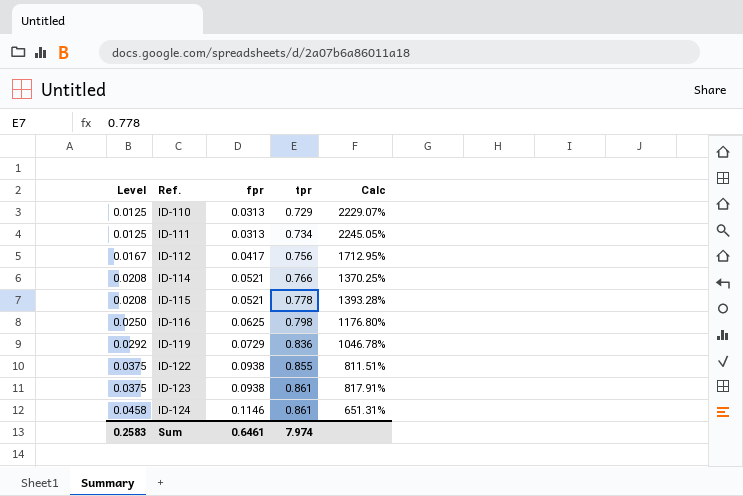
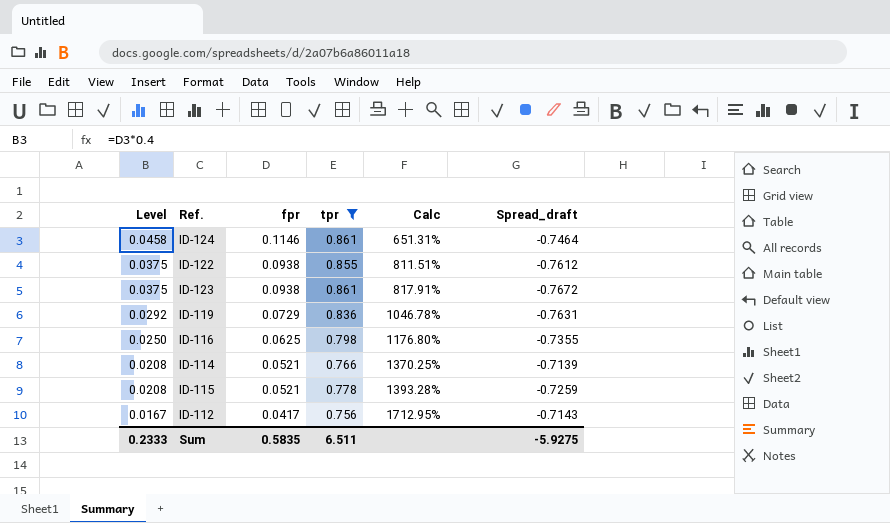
filter: none -> tpr >= 0.756
row order: Level ascending -> Level descending
column Spread_draft | formula: none -> [fpr] - [tpr]
Sum | Level: 0.2583 -> 0.2333
Sum | fpr: 0.6461 -> 0.5835
Sum | tpr: 7.974 -> 6.511

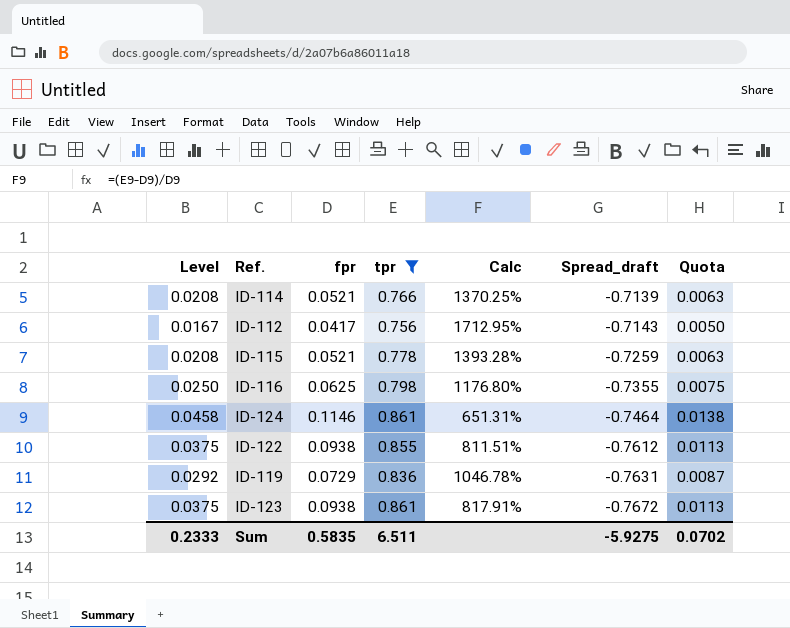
row order: Level descending -> Spread_draft descending
column Quota | formula: none -> [fpr] * 0.12

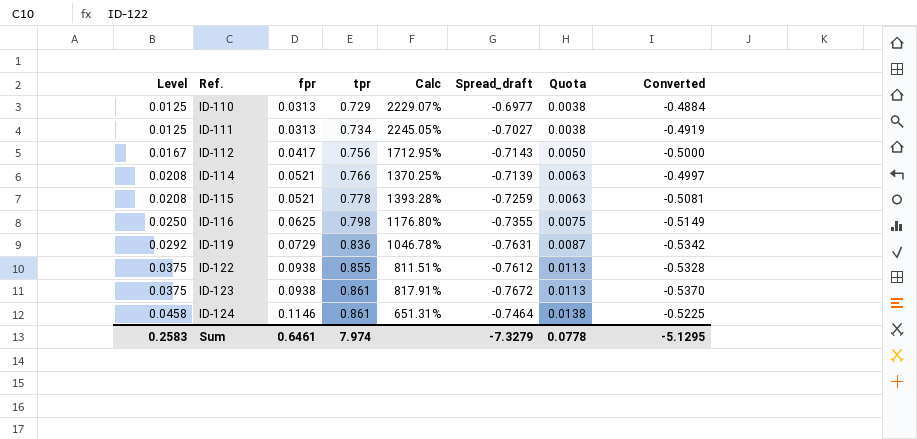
filter: tpr >= 0.756 -> none
row order: Spread_draft descending -> Level ascending
column Converted | formula: none -> [Spread_draft] * 0.7
Sum | Level: 0.2333 -> 0.2583
Sum | fpr: 0.5835 -> 0.6461
Sum | tpr: 6.511 -> 7.974
Sum | Spread_draft: -5.9275 -> -7.3279
Sum | Quota: 0.0702 -> 0.0778

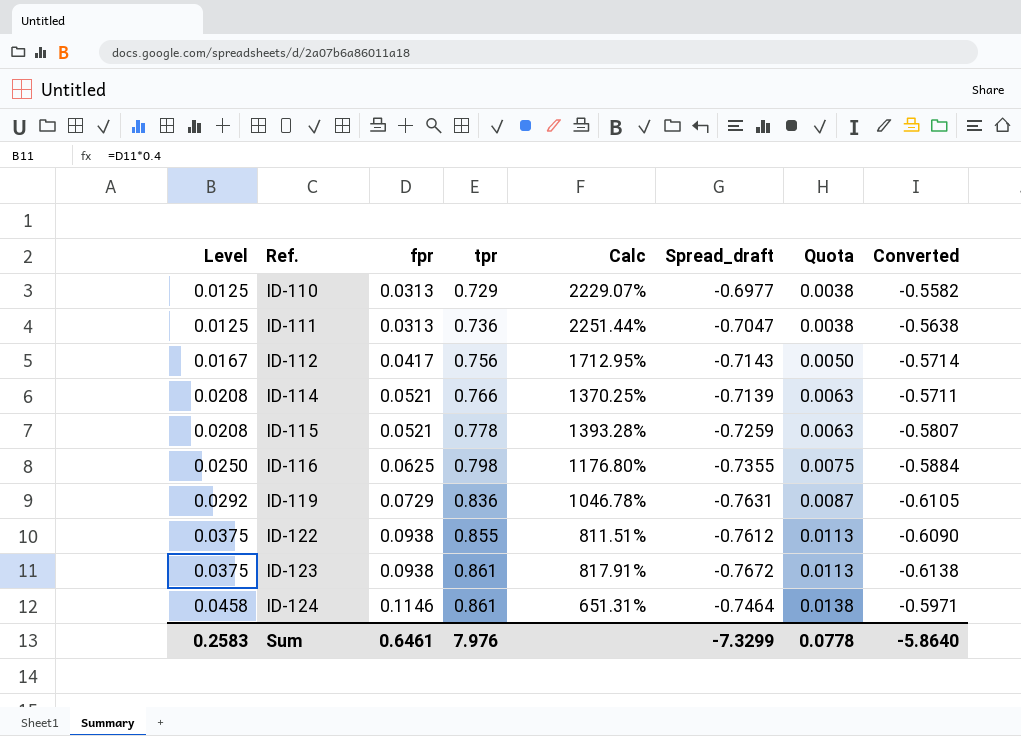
column Converted | formula: [Spread_draft] * 0.7 -> [Spread_draft] * 0.8
ID-111 | tpr: 0.734 -> 0.736
ID-111 | Calc: 2245.05% -> 2251.44%
ID-111 | Spread_draft: -0.7027 -> -0.7047
Sum | tpr: 7.974 -> 7.976
Sum | Spread_draft: -7.3279 -> -7.3299
Sum | Converted: -5.1295 -> -5.8640

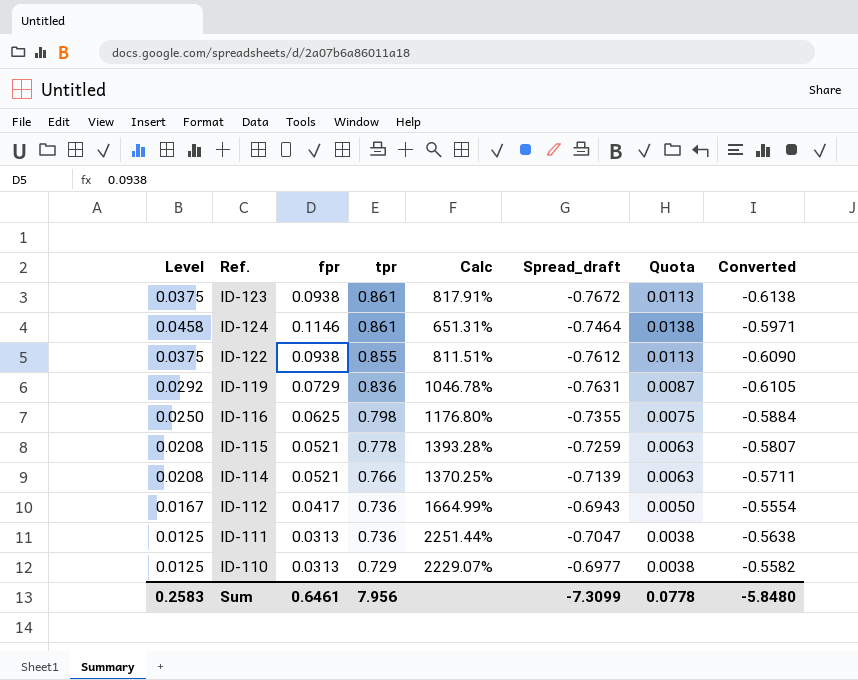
row order: Level ascending -> tpr descending
ID-112 | tpr: 0.756 -> 0.736
ID-112 | Calc: 1712.95% -> 1664.99%
ID-112 | Spread_draft: -0.7143 -> -0.6943
ID-112 | Converted: -0.5714 -> -0.5554
Sum | tpr: 7.976 -> 7.956
Sum | Spread_draft: -7.3299 -> -7.3099
Sum | Converted: -5.8640 -> -5.8480

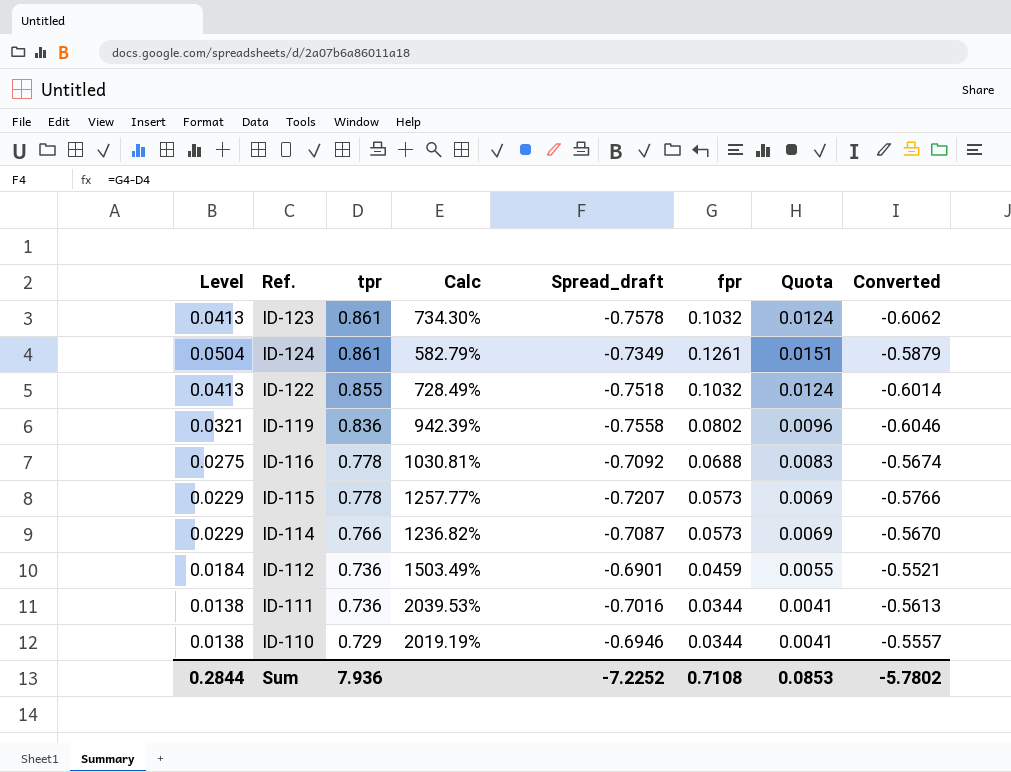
column fpr | position: 3 -> 6
ID-123 | Level: 0.0375 -> 0.0413
ID-123 | Calc: 817.91% -> 734.30%
ID-123 | Spread_draft: -0.7672 -> -0.7578
ID-123 | fpr: 0.0938 -> 0.1032
ID-123 | Quota: 0.0113 -> 0.0124
ID-123 | Converted: -0.6138 -> -0.6062
ID-124 | Level: 0.0458 -> 0.0504
ID-124 | Calc: 651.31% -> 582.79%
ID-124 | Spread_draft: -0.7464 -> -0.7349
ID-124 | fpr: 0.1146 -> 0.1261
ID-124 | Quota: 0.0138 -> 0.0151
ID-124 | Converted: -0.5971 -> -0.5879
ID-122 | Level: 0.0375 -> 0.0413
ID-122 | Calc: 811.51% -> 728.49%
ID-122 | Spread_draft: -0.7612 -> -0.7518
ID-122 | fpr: 0.0938 -> 0.1032
ID-122 | Quota: 0.0113 -> 0.0124
ID-122 | Converted: -0.6090 -> -0.6014
ID-119 | Level: 0.0292 -> 0.0321
ID-119 | Calc: 1046.78% -> 942.39%
ID-119 | Spread_draft: -0.7631 -> -0.7558
ID-119 | fpr: 0.0729 -> 0.0802
ID-119 | Quota: 0.0087 -> 0.0096
ID-119 | Converted: -0.6105 -> -0.6046
ID-116 | Level: 0.0250 -> 0.0275
ID-116 | tpr: 0.798 -> 0.778
ID-116 | Calc: 1176.80% -> 1030.81%
ID-116 | Spread_draft: -0.7355 -> -0.7092
ID-116 | fpr: 0.0625 -> 0.0688
ID-116 | Quota: 0.0075 -> 0.0083
ID-116 | Converted: -0.5884 -> -0.5674
ID-115 | Level: 0.0208 -> 0.0229
ID-115 | Calc: 1393.28% -> 1257.77%
ID-115 | Spread_draft: -0.7259 -> -0.7207
ID-115 | fpr: 0.0521 -> 0.0573
ID-115 | Quota: 0.0063 -> 0.0069
ID-115 | Converted: -0.5807 -> -0.5766
ID-114 | Level: 0.0208 -> 0.0229
ID-114 | Calc: 1370.25% -> 1236.82%
ID-114 | Spread_draft: -0.7139 -> -0.7087
ID-114 | fpr: 0.0521 -> 0.0573
ID-114 | Quota: 0.0063 -> 0.0069
ID-114 | Converted: -0.5711 -> -0.5670
ID-112 | Level: 0.0167 -> 0.0184
ID-112 | Calc: 1664.99% -> 1503.49%
ID-112 | Spread_draft: -0.6943 -> -0.6901
ID-112 | fpr: 0.0417 -> 0.0459
ID-112 | Quota: 0.0050 -> 0.0055
ID-112 | Converted: -0.5554 -> -0.5521
ID-111 | Level: 0.0125 -> 0.0138
ID-111 | Calc: 2251.44% -> 2039.53%
ID-111 | Spread_draft: -0.7047 -> -0.7016
ID-111 | fpr: 0.0313 -> 0.0344
ID-111 | Quota: 0.0038 -> 0.0041
ID-111 | Converted: -0.5638 -> -0.5613
ID-110 | Level: 0.0125 -> 0.0138
ID-110 | Calc: 2229.07% -> 2019.19%
ID-110 | Spread_draft: -0.6977 -> -0.6946
ID-110 | fpr: 0.0313 -> 0.0344
ID-110 | Quota: 0.0038 -> 0.0041
ID-110 | Converted: -0.5582 -> -0.5557
Sum | Level: 0.2583 -> 0.2844
Sum | tpr: 7.956 -> 7.936
Sum | Spread_draft: -7.3099 -> -7.2252
Sum | fpr: 0.6461 -> 0.7108
Sum | Quota: 0.0778 -> 0.0853
Sum | Converted: -5.8480 -> -5.7802

